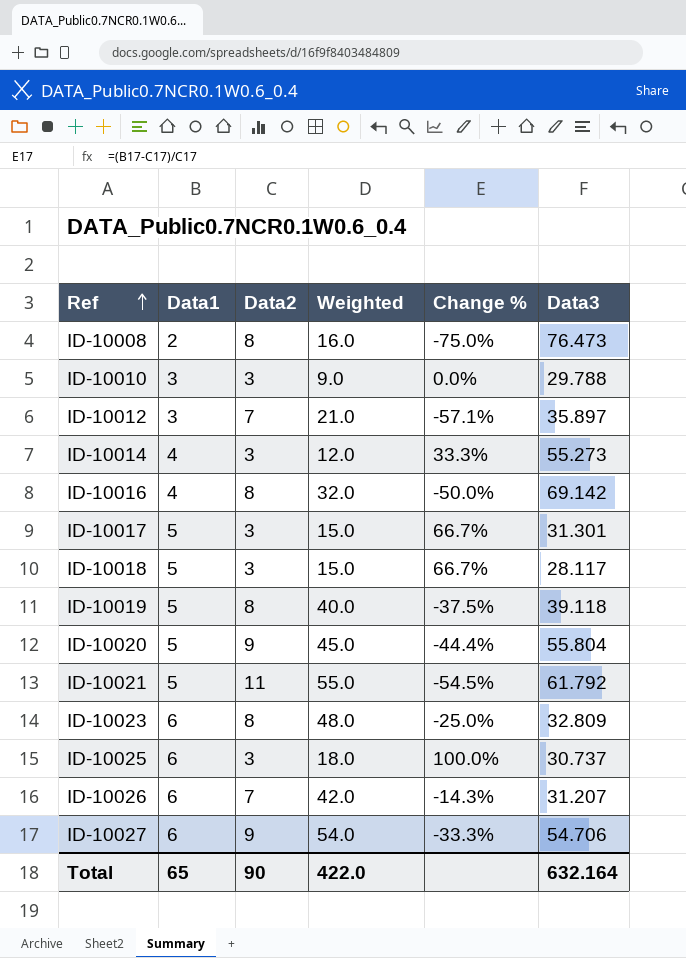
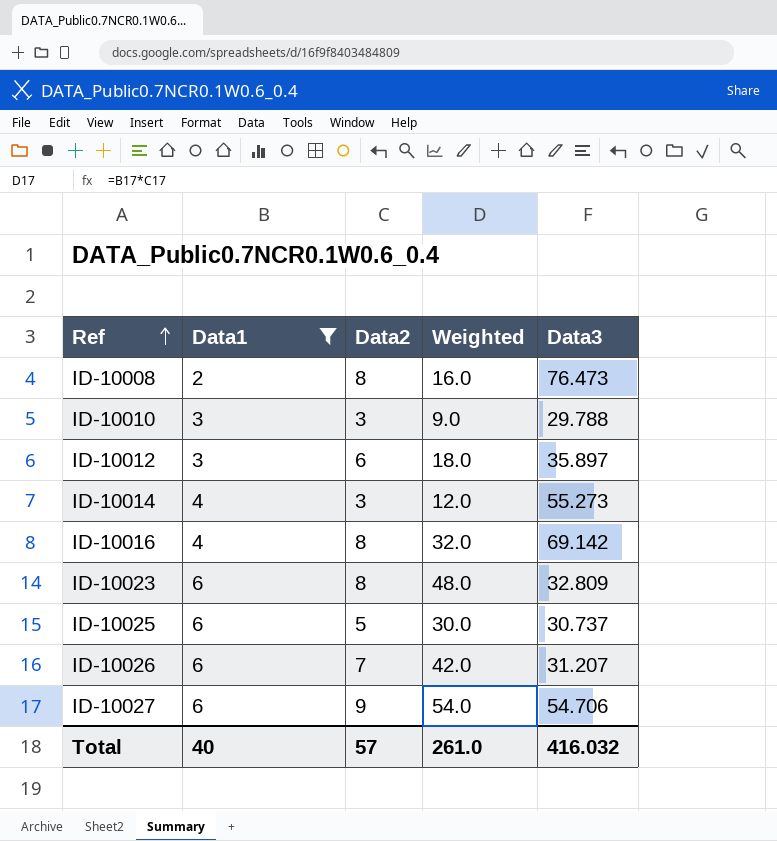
filter: none -> Data1 != 5
column Change % | formula: ([Data1] - [Data2]) / [Data2] -> none
ID-10012 | Data2: 7 -> 6
ID-10012 | Weighted: 21.0 -> 18.0
ID-10025 | Data2: 3 -> 5
ID-10025 | Weighted: 18.0 -> 30.0
Total | Data1: 65 -> 40
Total | Data2: 90 -> 57
Total | Weighted: 422.0 -> 261.0
Total | Data3: 632.164 -> 416.032

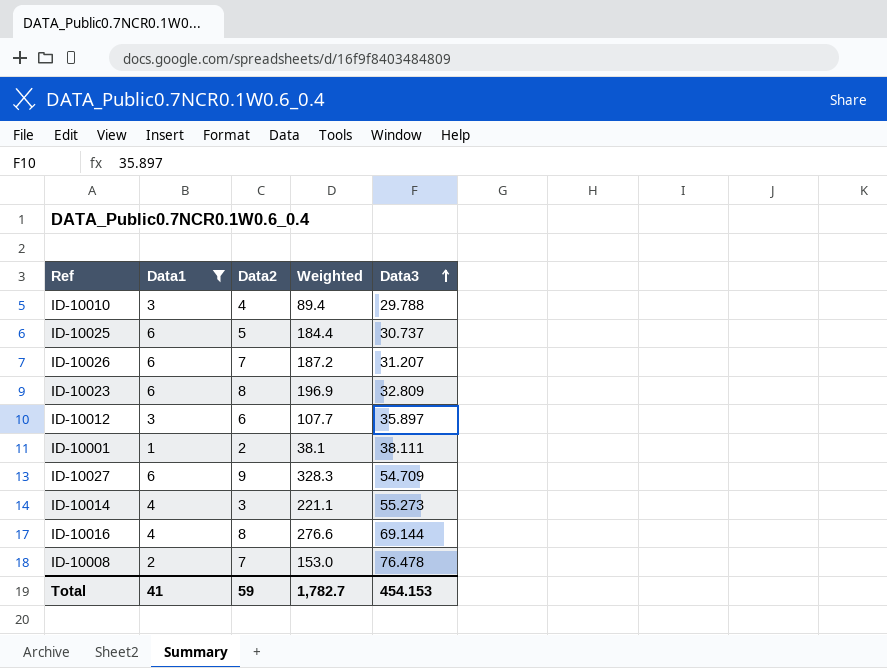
row order: Ref ascending -> Data3 ascending
column Weighted | formula: [Data1] * [Data2] -> [Data1] * [Data3]
ID-10010 | Data2: 3 -> 4
row ID-10001: none -> 1 | 2 | 38.1 | 38.111
ID-10027 | Data3: 54.706 -> 54.709
ID-10016 | Data3: 69.142 -> 69.144
ID-10008 | Data2: 8 -> 7
ID-10008 | Data3: 76.473 -> 76.478
Total | Data1: 40 -> 41
Total | Data2: 57 -> 59
Total | Weighted: 261.0 -> 1,782.7
Total | Data3: 416.032 -> 454.153

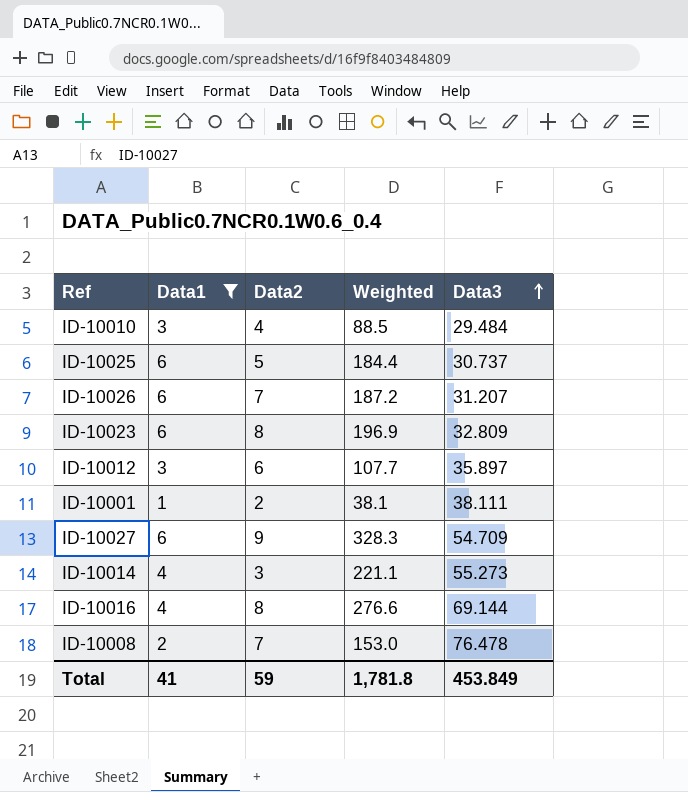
ID-10010 | Weighted: 89.4 -> 88.5
ID-10010 | Data3: 29.788 -> 29.484
Total | Weighted: 1,782.7 -> 1,781.8
Total | Data3: 454.153 -> 453.849

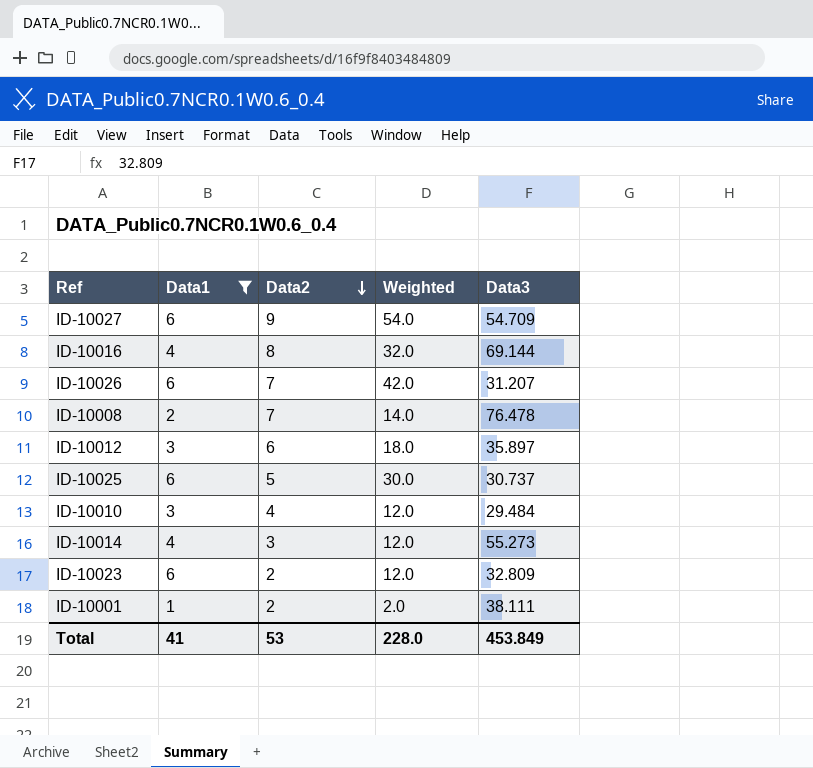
row order: Data3 ascending -> Data2 descending
column Weighted | formula: [Data1] * [Data3] -> [Data1] * [Data2]
ID-10023 | Data2: 8 -> 2
Total | Data2: 59 -> 53
Total | Weighted: 1,781.8 -> 228.0

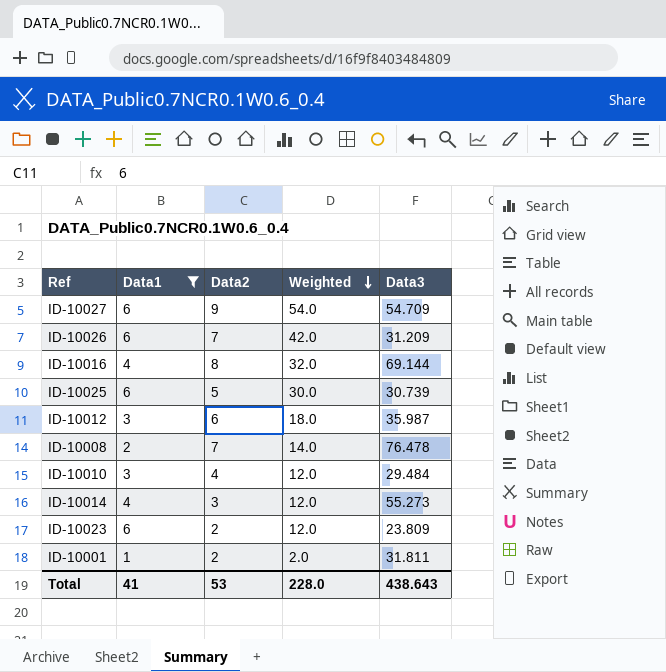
row order: Data2 descending -> Weighted descending
ID-10026 | Data3: 31.207 -> 31.209
ID-10025 | Data3: 30.737 -> 30.739
ID-10012 | Data3: 35.897 -> 35.987
ID-10023 | Data3: 32.809 -> 23.809
ID-10001 | Data3: 38.111 -> 31.811
Total | Data3: 453.849 -> 438.643

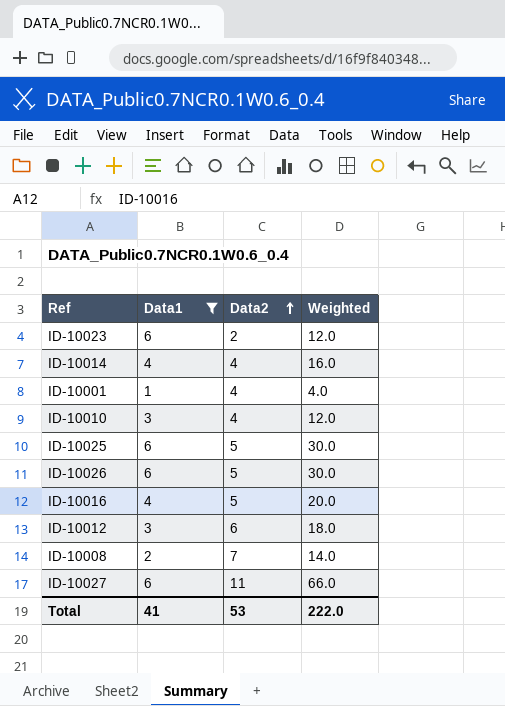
row order: Weighted descending -> Data2 ascending
column Data3 | position: 5 -> none
ID-10014 | Data2: 3 -> 4
ID-10014 | Weighted: 12.0 -> 16.0
ID-10001 | Data2: 2 -> 4
ID-10001 | Weighted: 2.0 -> 4.0
ID-10026 | Data2: 7 -> 5
ID-10026 | Weighted: 42.0 -> 30.0
ID-10016 | Data2: 8 -> 5
ID-10016 | Weighted: 32.0 -> 20.0
ID-10027 | Data2: 9 -> 11
ID-10027 | Weighted: 54.0 -> 66.0
Total | Weighted: 228.0 -> 222.0

